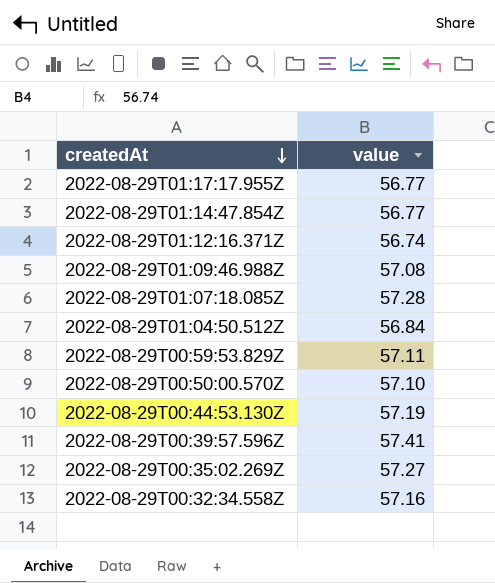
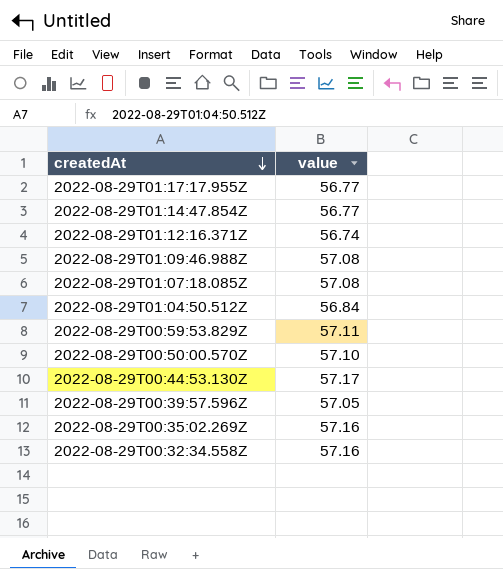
2022-08-29T01:07:18.085Z | value: 57.28 -> 57.08
2022-08-29T00:44:53.130Z | value: 57.19 -> 57.17
2022-08-29T00:39:57.596Z | value: 57.41 -> 57.05
2022-08-29T00:35:02.269Z | value: 57.27 -> 57.16

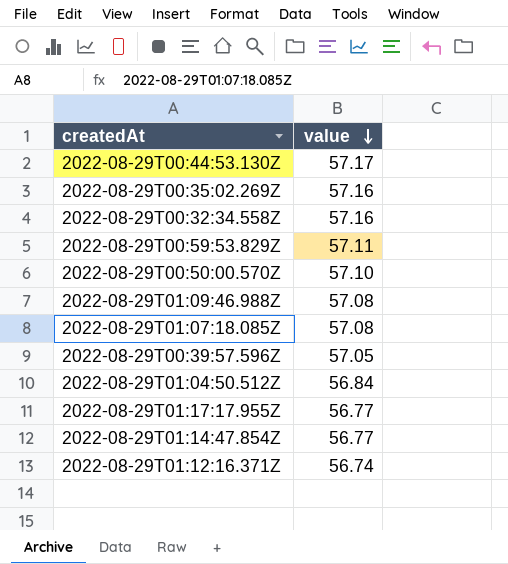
row order: createdAt descending -> value descending

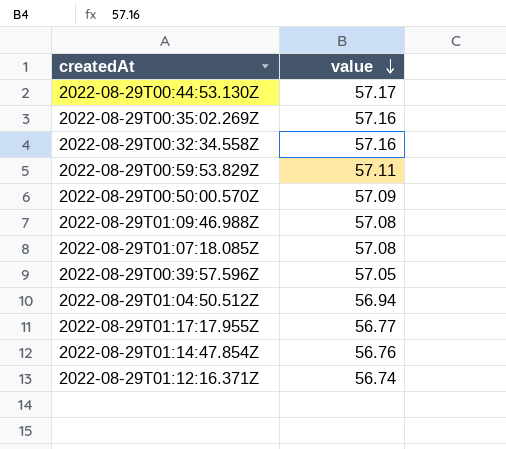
2022-08-29T00:50:00.570Z | value: 57.10 -> 57.09
2022-08-29T01:04:50.512Z | value: 56.84 -> 56.94
2022-08-29T01:14:47.854Z | value: 56.77 -> 56.76

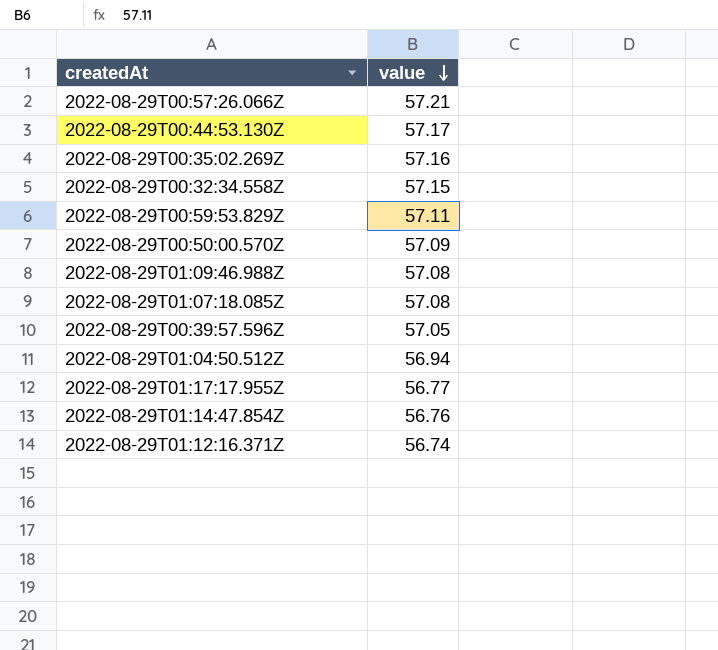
row 2022-08-29T00:57:26.066Z: none -> 57.21
2022-08-29T00:32:34.558Z | value: 57.16 -> 57.15

